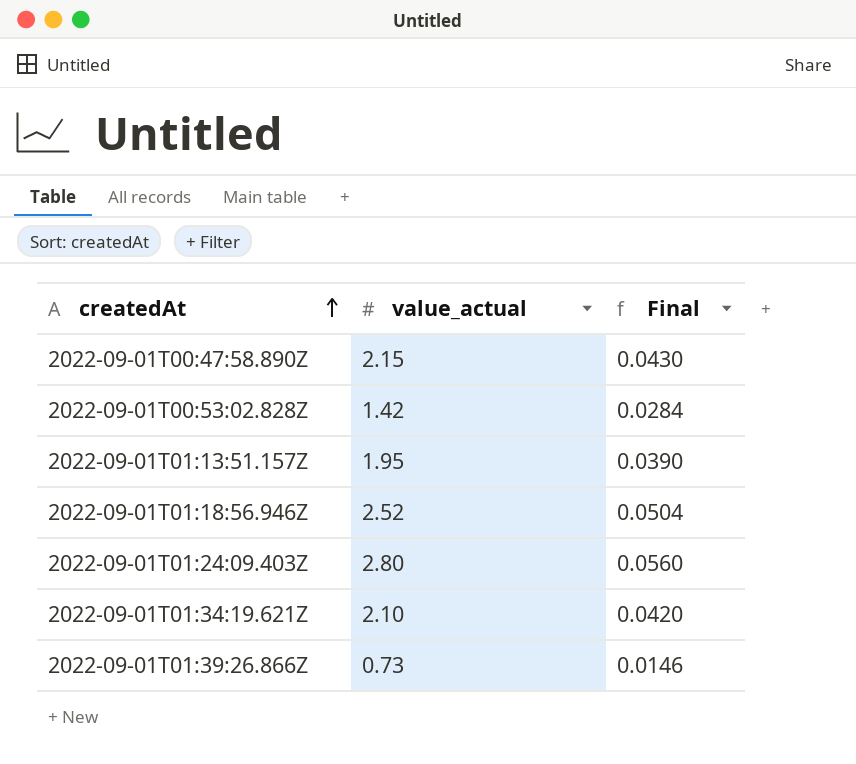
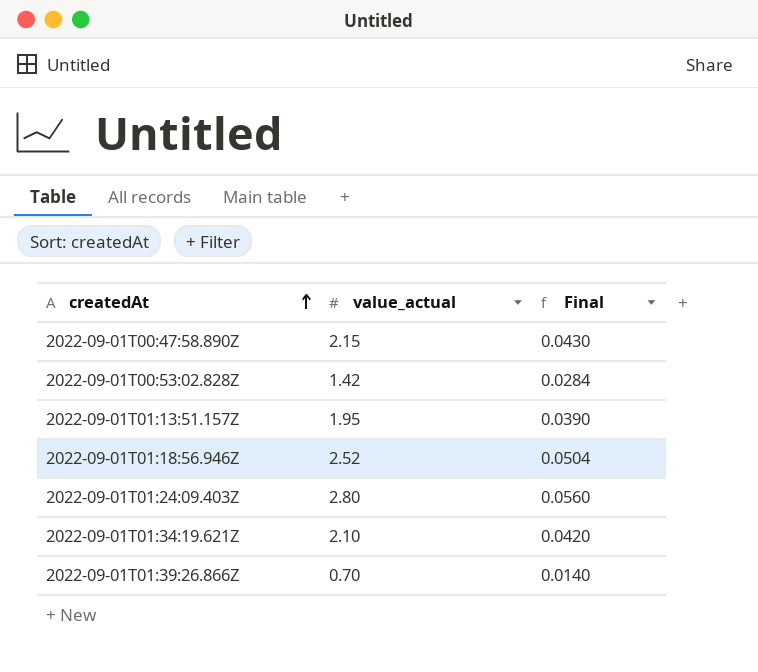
2022-09-01T01:39:26.866Z | value_actual: 0.73 -> 0.70
2022-09-01T01:39:26.866Z | Final: 0.0146 -> 0.0140

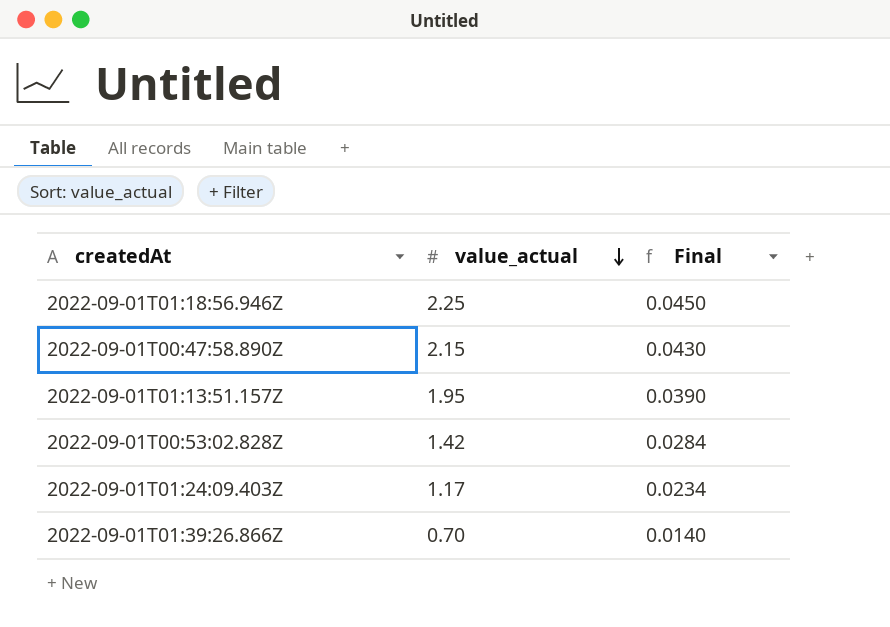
row order: createdAt ascending -> value_actual descending
row 2022-09-01T01:34:19.621Z: 2.10 | 0.0420 -> none
2022-09-01T01:18:56.946Z | value_actual: 2.52 -> 2.25
2022-09-01T01:18:56.946Z | Final: 0.0504 -> 0.0450
2022-09-01T01:24:09.403Z | value_actual: 2.80 -> 1.17
2022-09-01T01:24:09.403Z | Final: 0.0560 -> 0.0234

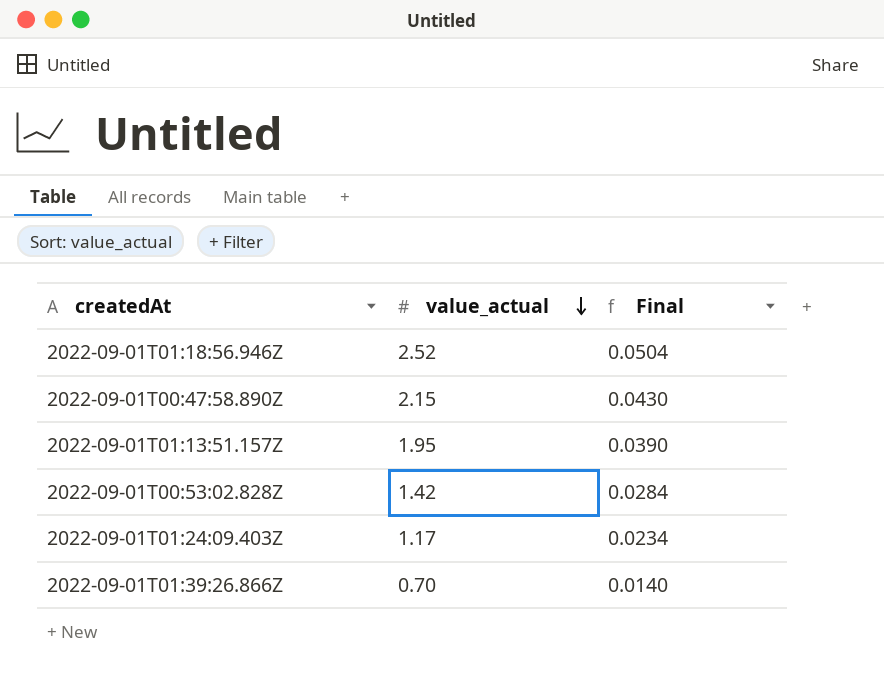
2022-09-01T01:18:56.946Z | value_actual: 2.25 -> 2.52
2022-09-01T01:18:56.946Z | Final: 0.0450 -> 0.0504

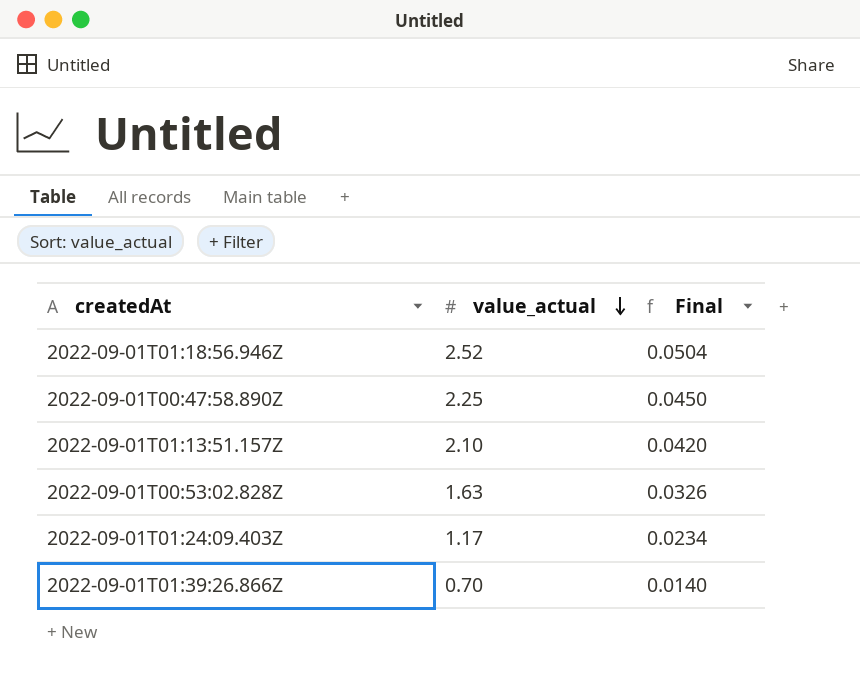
2022-09-01T00:47:58.890Z | value_actual: 2.15 -> 2.25
2022-09-01T00:47:58.890Z | Final: 0.0430 -> 0.0450
2022-09-01T01:13:51.157Z | value_actual: 1.95 -> 2.10
2022-09-01T01:13:51.157Z | Final: 0.0390 -> 0.0420
2022-09-01T00:53:02.828Z | value_actual: 1.42 -> 1.63
2022-09-01T00:53:02.828Z | Final: 0.0284 -> 0.0326

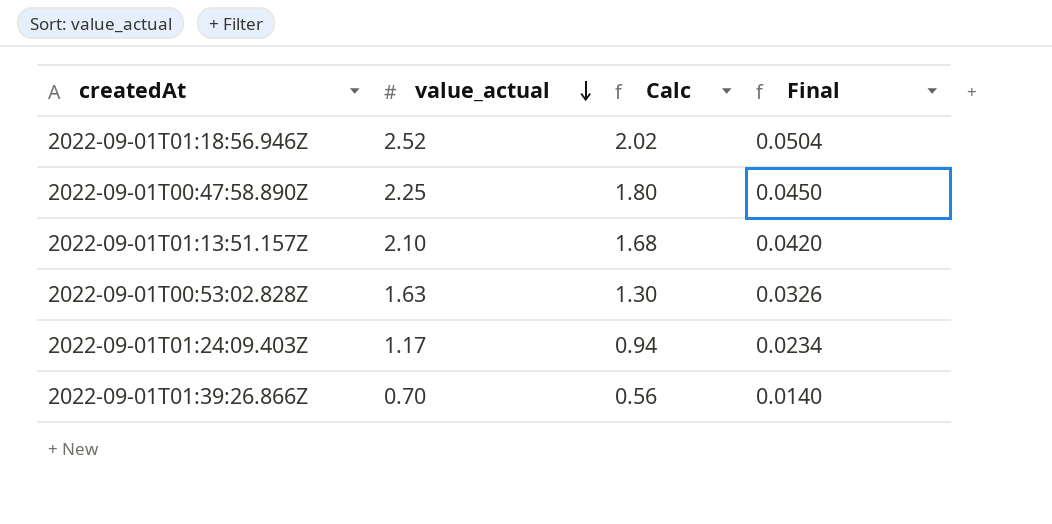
column Calc | formula: none -> [value_actual] * 0.8

